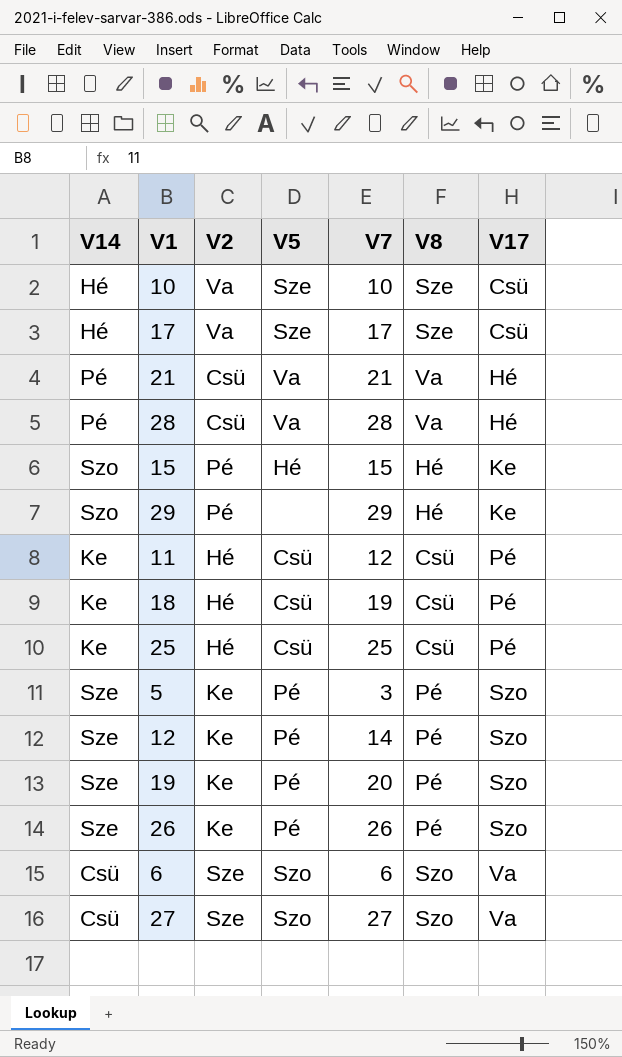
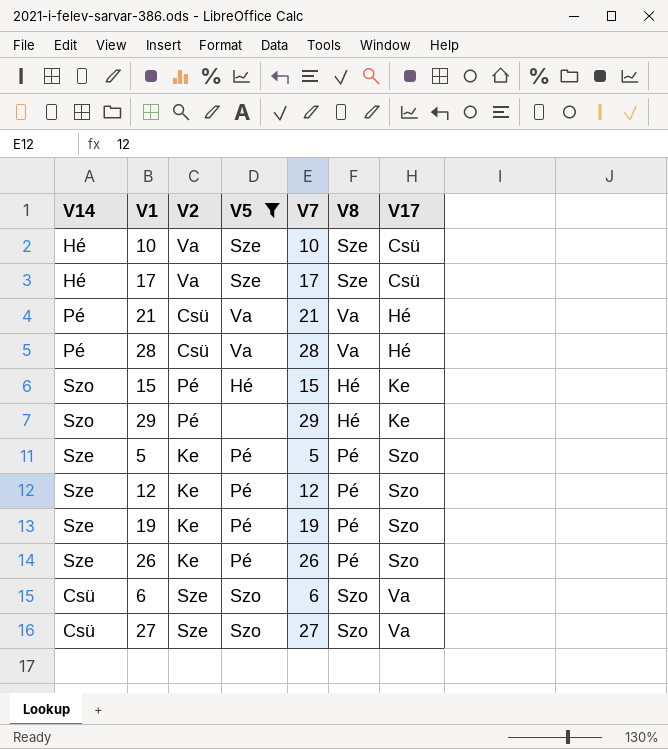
filter: none -> V5 != Csü
5 | V7: 3 -> 5
12 | V7: 14 -> 12
19 | V7: 20 -> 19

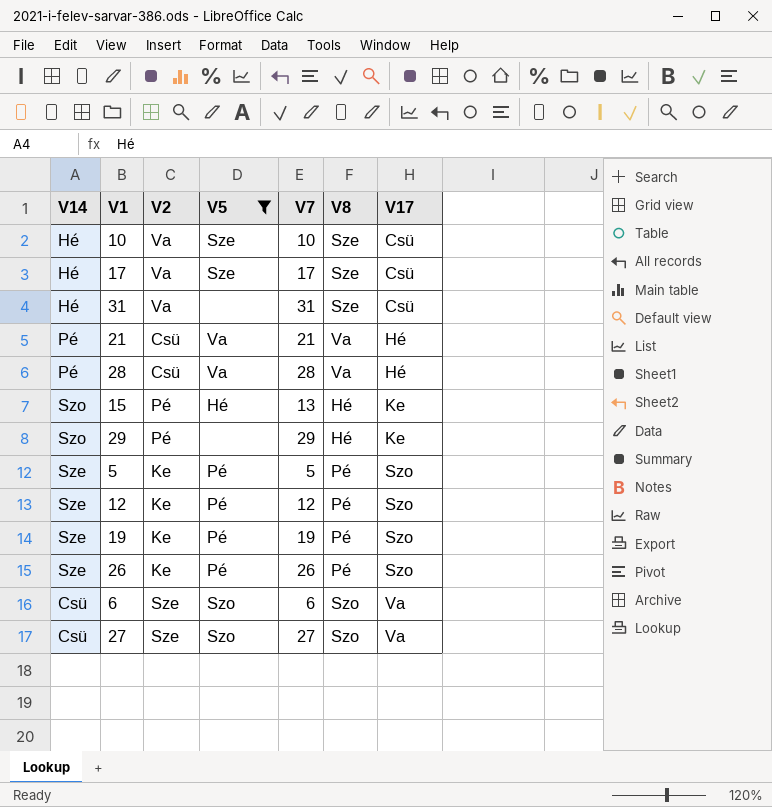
row 31: none -> Hé | Va | none | 31 | Sze | Csü
15 | V7: 15 -> 13

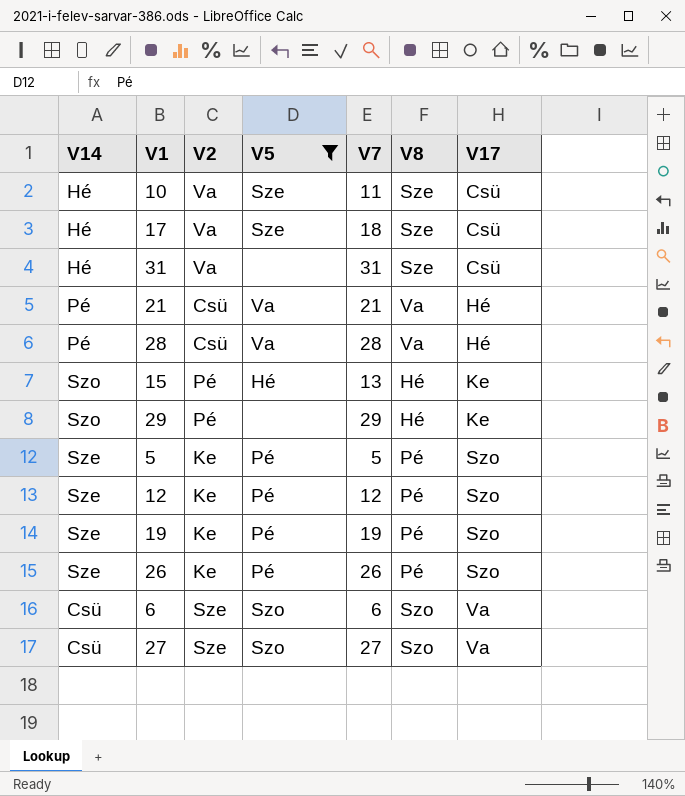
10 | V7: 10 -> 11
17 | V7: 17 -> 18

